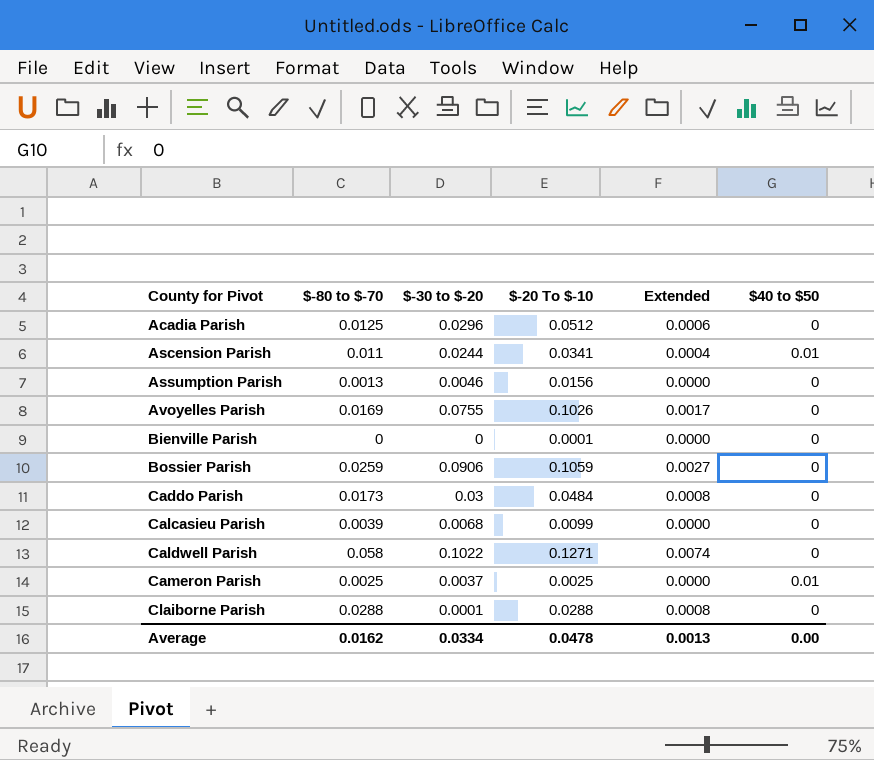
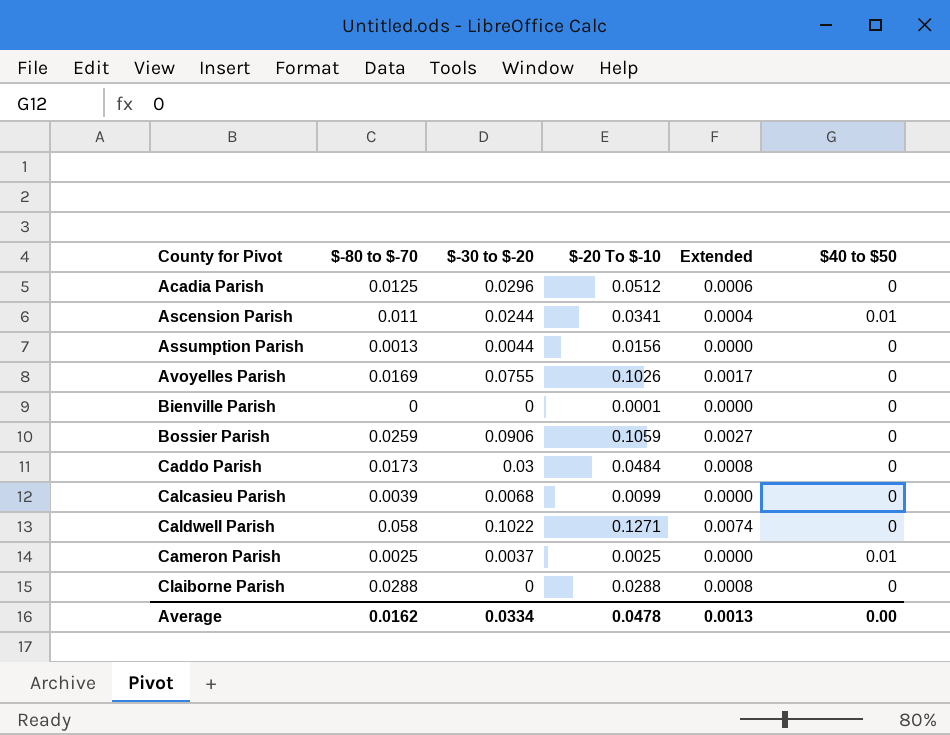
Assumption Parish | $-30 to $-20: 0.0046 -> 0.0044
Claiborne Parish | $-30 to $-20: 0.0001 -> 0

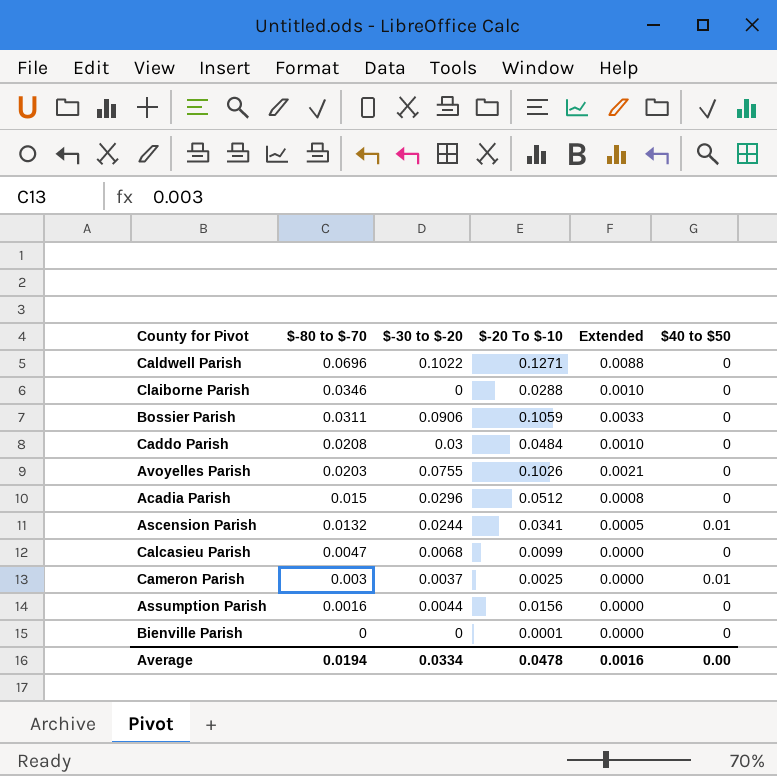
row order: County for Pivot ascending -> $-80 to $-70 descending
Caldwell Parish | $-80 to $-70: 0.058 -> 0.0696
Caldwell Parish | Extended: 0.0074 -> 0.0088
Claiborne Parish | $-80 to $-70: 0.0288 -> 0.0346
Claiborne Parish | Extended: 0.0008 -> 0.0010
Bossier Parish | $-80 to $-70: 0.0259 -> 0.0311
Bossier Parish | Extended: 0.0027 -> 0.0033
Caddo Parish | $-80 to $-70: 0.0173 -> 0.0208
Caddo Parish | Extended: 0.0008 -> 0.0010
Avoyelles Parish | $-80 to $-70: 0.0169 -> 0.0203
Avoyelles Parish | Extended: 0.0017 -> 0.0021
Acadia Parish | $-80 to $-70: 0.0125 -> 0.015
Acadia Parish | Extended: 0.0006 -> 0.0008
Ascension Parish | $-80 to $-70: 0.011 -> 0.0132
Ascension Parish | Extended: 0.0004 -> 0.0005
Calcasieu Parish | $-80 to $-70: 0.0039 -> 0.0047
Cameron Parish | $-80 to $-70: 0.0025 -> 0.003
Assumption Parish | $-80 to $-70: 0.0013 -> 0.0016
Average | $-80 to $-70: 0.0162 -> 0.0194
Average | Extended: 0.0013 -> 0.0016

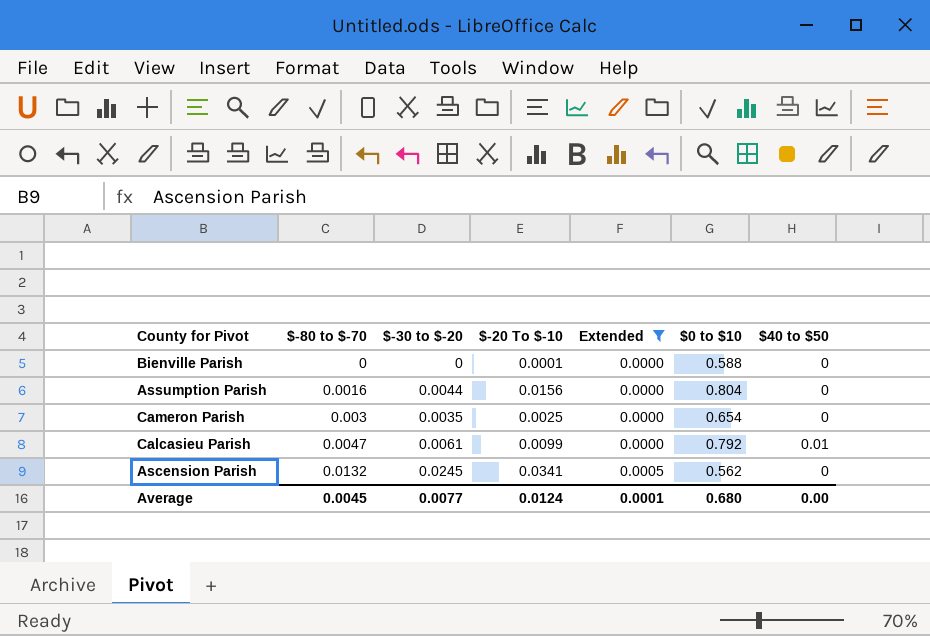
filter: none -> Extended <= 0.0005
row order: $-80 to $-70 descending -> $-80 to $-70 ascending
column $0 to $10 | position: none -> 6
Cameron Parish | $-30 to $-20: 0.0037 -> 0.0035
Cameron Parish | $40 to $50: 0.01 -> 0
Calcasieu Parish | $-30 to $-20: 0.0068 -> 0.0061
Calcasieu Parish | $40 to $50: 0 -> 0.01
Ascension Parish | $-30 to $-20: 0.0244 -> 0.0245
Ascension Parish | $40 to $50: 0.01 -> 0
Average | $-80 to $-70: 0.0194 -> 0.0045
Average | $-30 to $-20: 0.0334 -> 0.0077
Average | $-20 To $-10: 0.0478 -> 0.0124
Average | Extended: 0.0016 -> 0.0001

